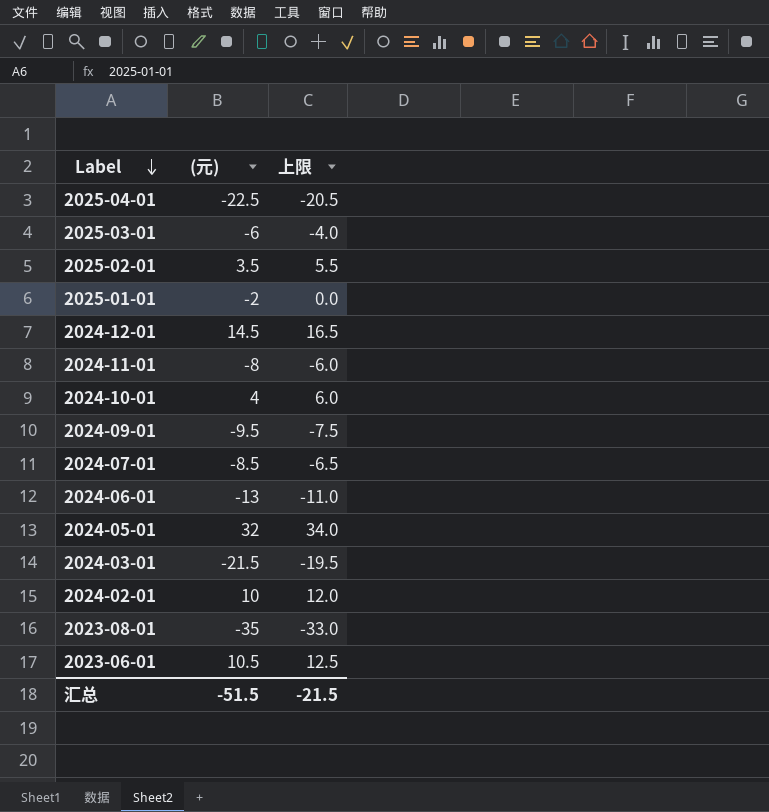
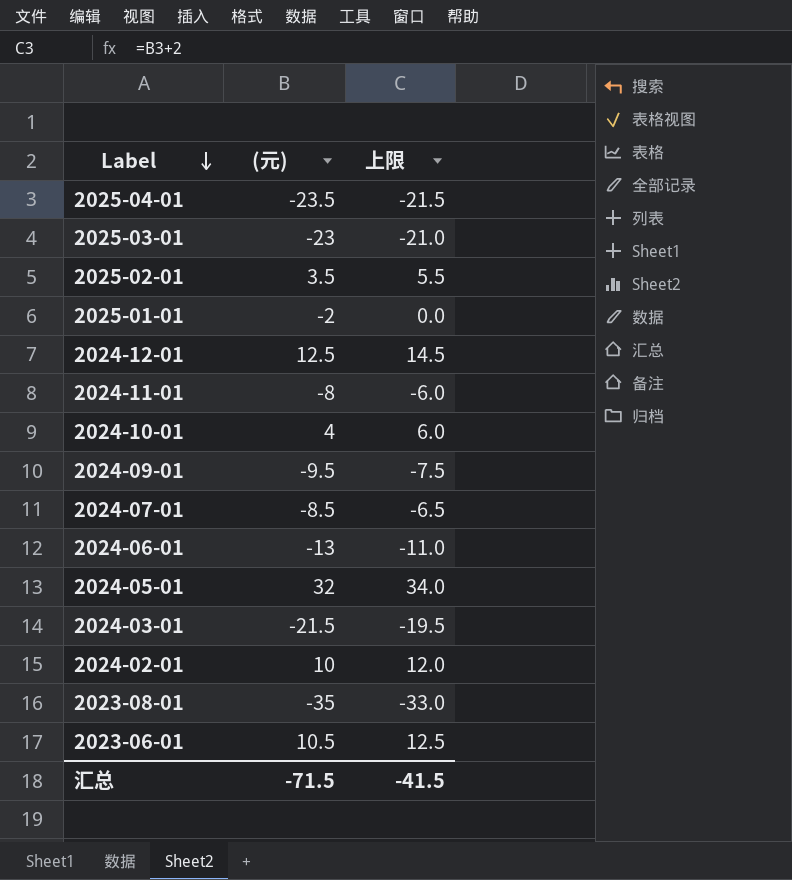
2025-04-01 | (元): -22.5 -> -23.5
2025-04-01 | 上限: -20.5 -> -21.5
2025-03-01 | (元): -6 -> -23
2025-03-01 | 上限: -4.0 -> -21.0
2024-12-01 | (元): 14.5 -> 12.5
2024-12-01 | 上限: 16.5 -> 14.5
汇总 | (元): -51.5 -> -71.5
汇总 | 上限: -21.5 -> -41.5

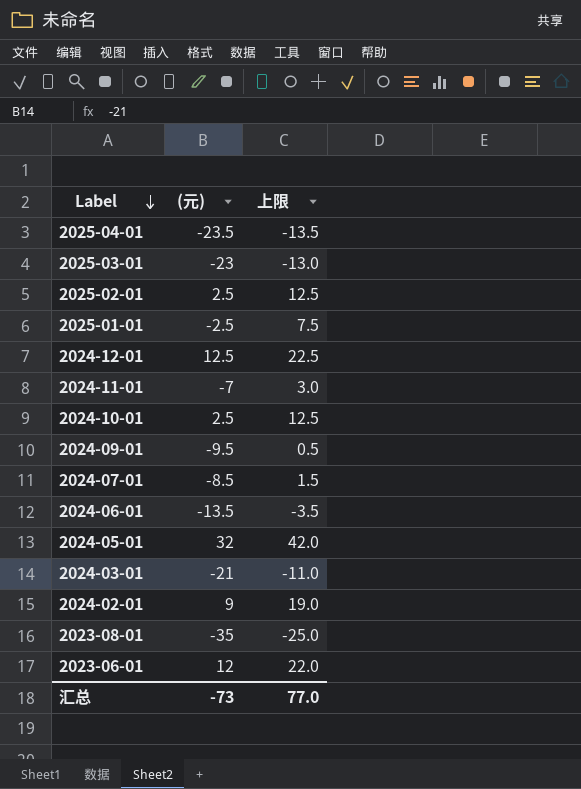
column 上限 | formula: [(元)] + 2 -> [(元)] + 10
2025-02-01 | (元): 3.5 -> 2.5
2025-01-01 | (元): -2 -> -2.5
2024-11-01 | (元): -8 -> -7
2024-10-01 | (元): 4 -> 2.5
2024-06-01 | (元): -13 -> -13.5
2024-03-01 | (元): -21.5 -> -21
2024-02-01 | (元): 10 -> 9
2023-06-01 | (元): 10.5 -> 12
汇总 | (元): -71.5 -> -73
汇总 | 上限: -41.5 -> 77.0

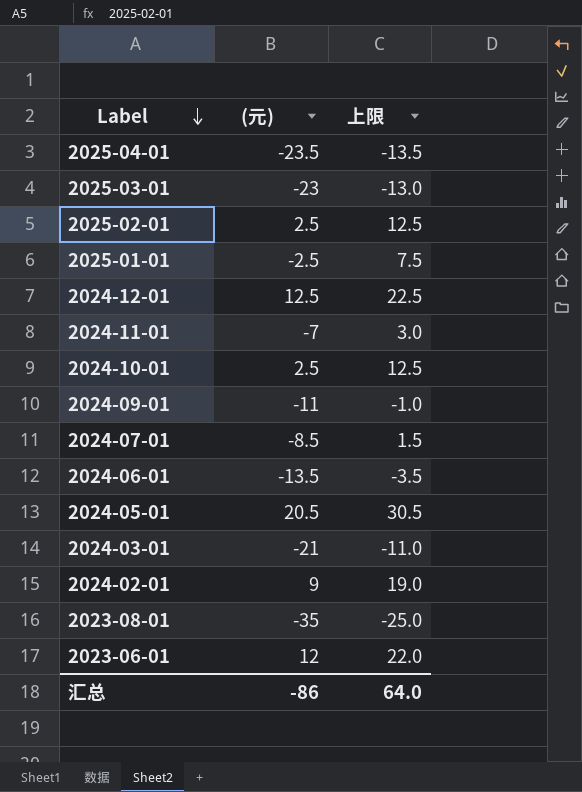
2024-09-01 | (元): -9.5 -> -11
2024-09-01 | 上限: 0.5 -> -1.0
2024-05-01 | (元): 32 -> 20.5
2024-05-01 | 上限: 42.0 -> 30.5
汇总 | (元): -73 -> -86
汇总 | 上限: 77.0 -> 64.0

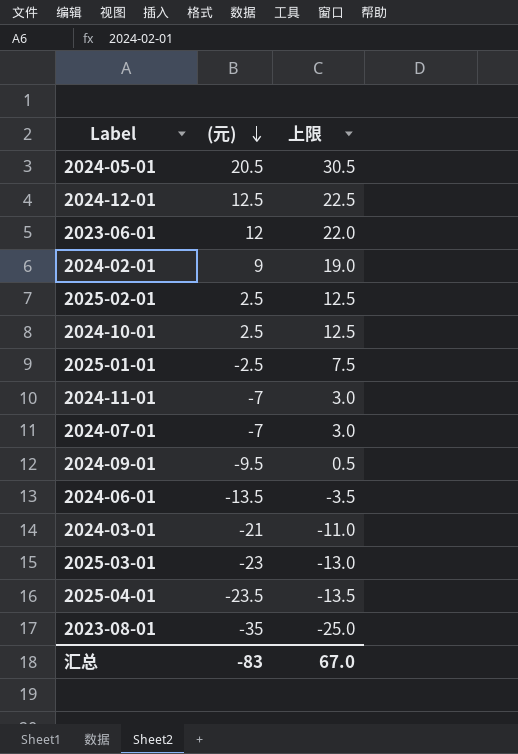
row order: Label descending -> (元) descending
2024-07-01 | (元): -8.5 -> -7
2024-07-01 | 上限: 1.5 -> 3.0
2024-09-01 | (元): -11 -> -9.5
2024-09-01 | 上限: -1.0 -> 0.5
汇总 | (元): -86 -> -83
汇总 | 上限: 64.0 -> 67.0

